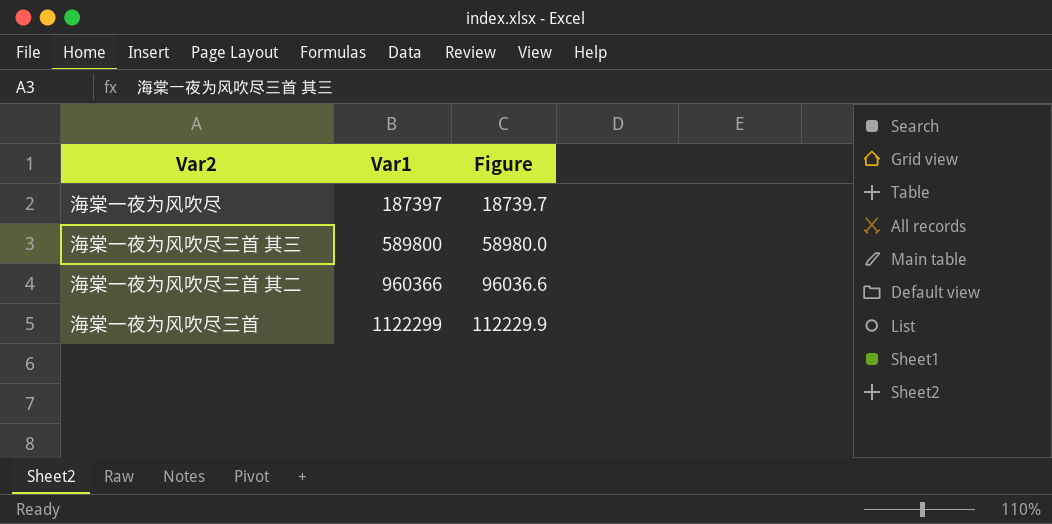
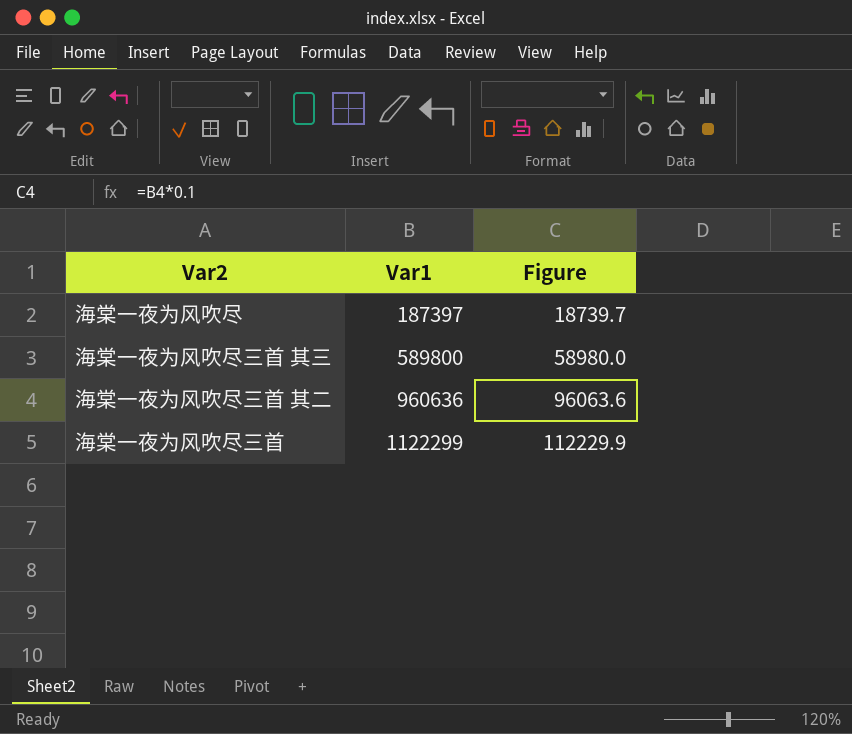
海棠一夜为风吹尽三首 其二 | Var1: 960366 -> 960636
海棠一夜为风吹尽三首 其二 | Figure: 96036.6 -> 96063.6

